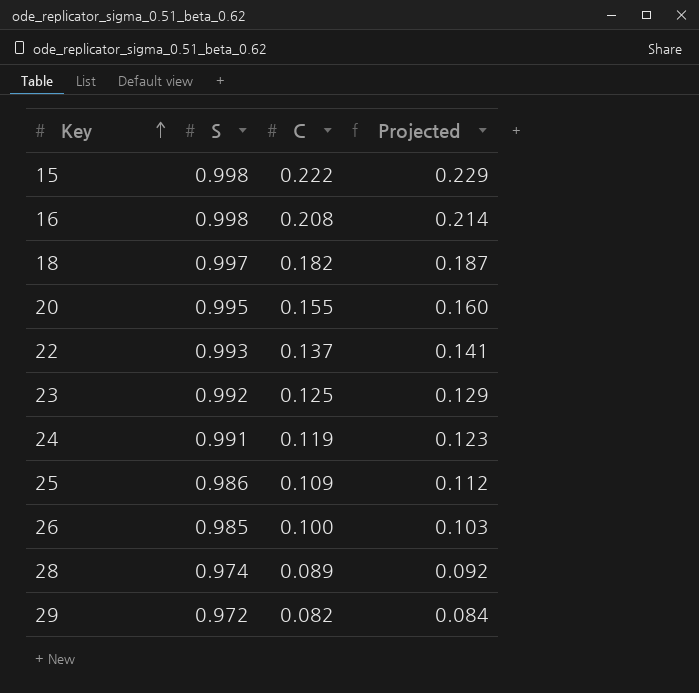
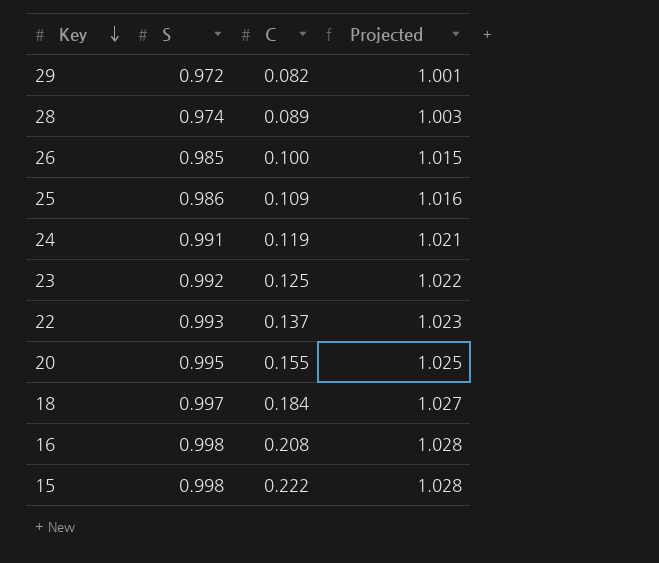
row order: Key ascending -> Key descending
column Projected | formula: [C] * 1.03 -> [S] * 1.03
18 | C: 0.182 -> 0.184

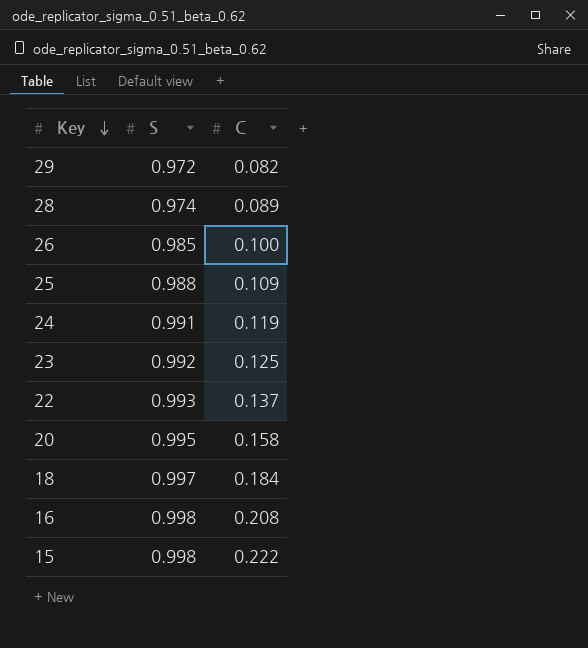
column Projected | formula: [S] * 1.03 -> none
25 | S: 0.986 -> 0.988
20 | C: 0.155 -> 0.158

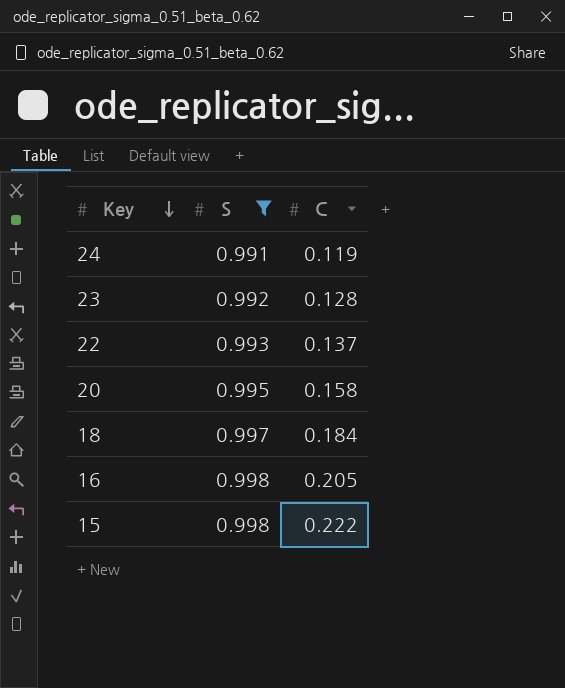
filter: none -> S >= 0.991
23 | C: 0.125 -> 0.128
16 | C: 0.208 -> 0.205

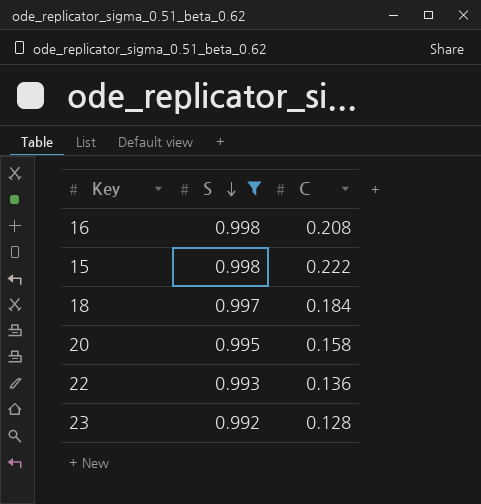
row order: Key descending -> S descending
row 24: 0.991 | 0.119 -> none
16 | C: 0.205 -> 0.208
22 | C: 0.137 -> 0.136

